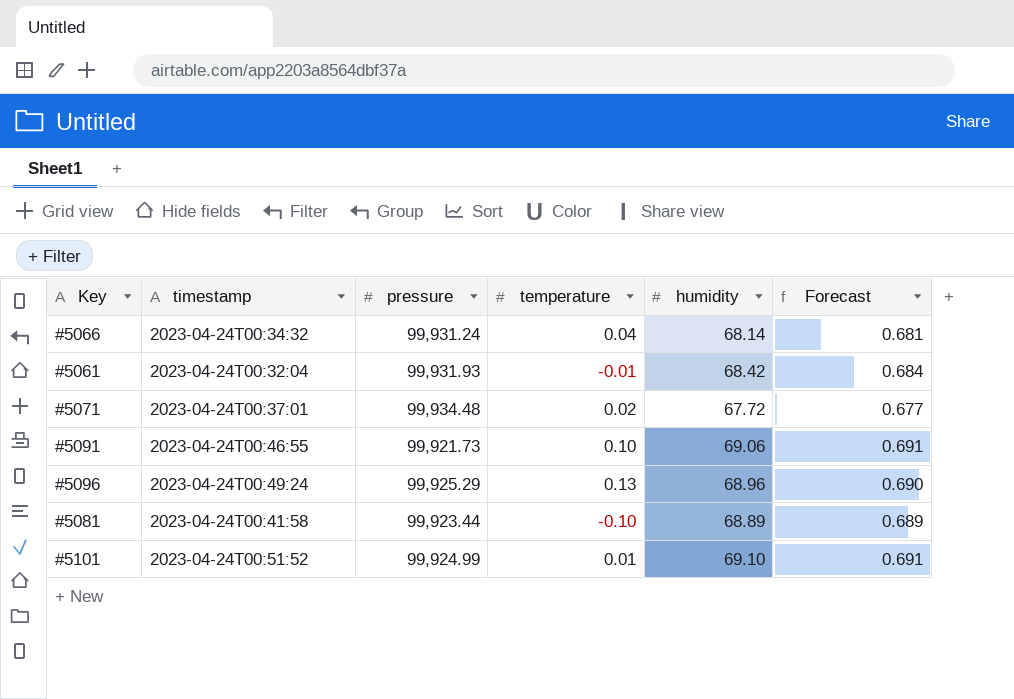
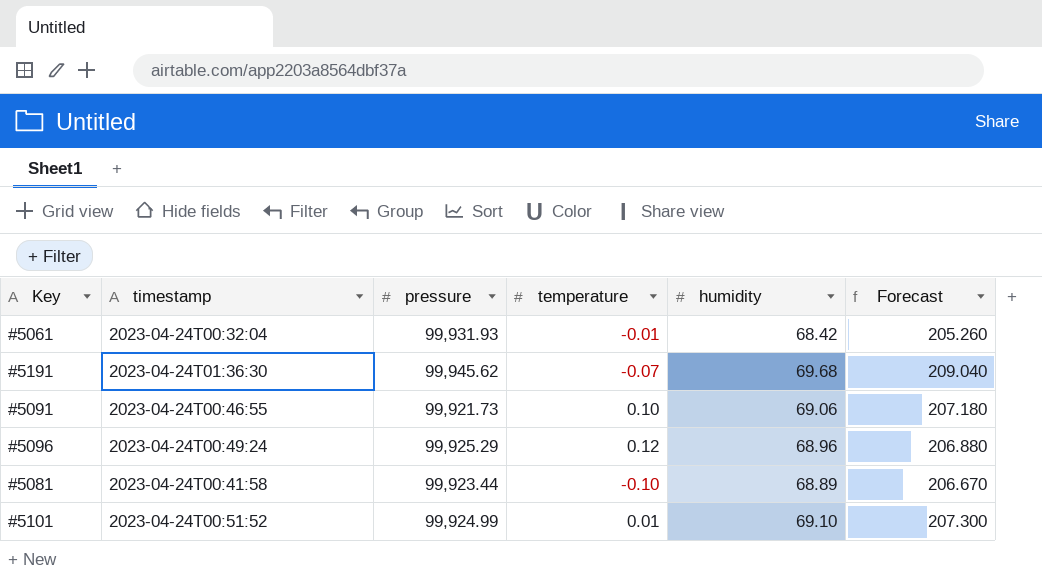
column Forecast | formula: [humidity] * 0.01 -> [humidity] * 3
row #5066: 2023-04-24T00:34:32 | 99,931.24 | 0.04 | 68.14 | 0.681 -> none
row #5071: 2023-04-24T00:37:01 | 99,934.48 | 0.02 | 67.72 | 0.677 -> none
row #5191: none -> 2023-04-24T01:36:30 | 99,945.62 | -0.07 | 69.68 | 209.040
#5096 | temperature: 0.13 -> 0.12

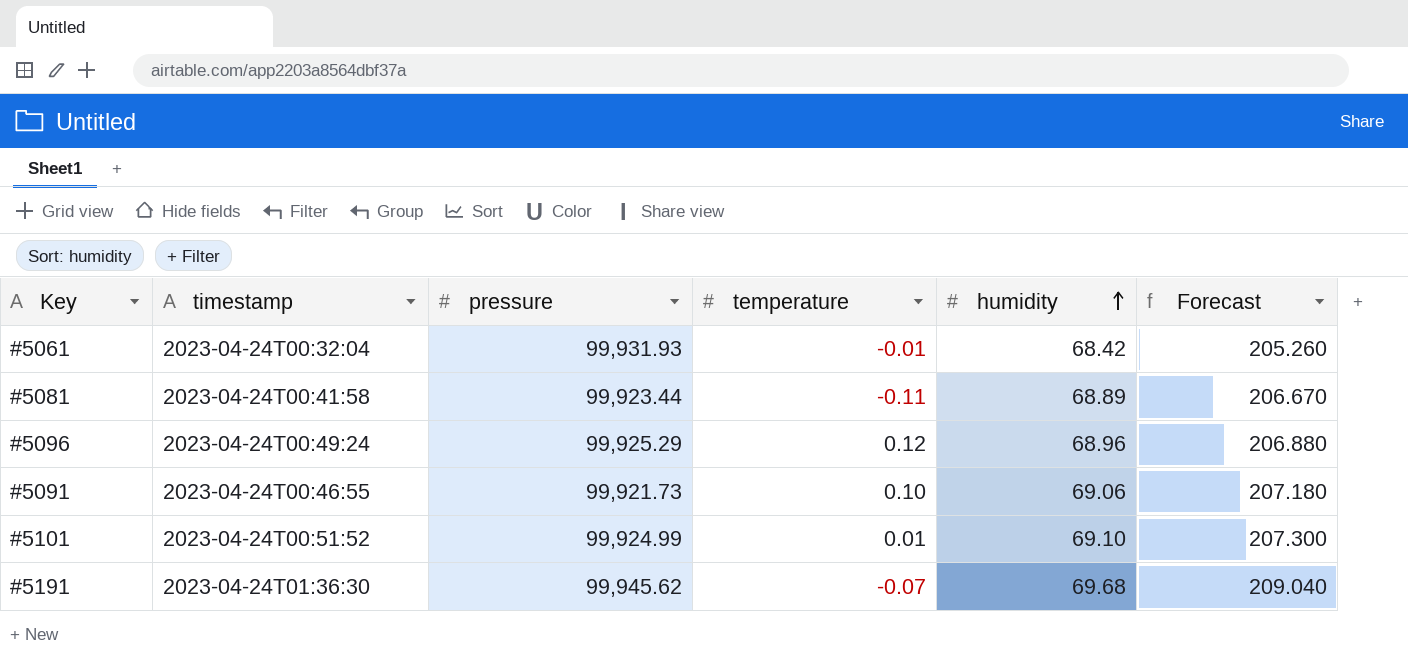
row order: none -> humidity ascending
#5081 | temperature: -0.10 -> -0.11

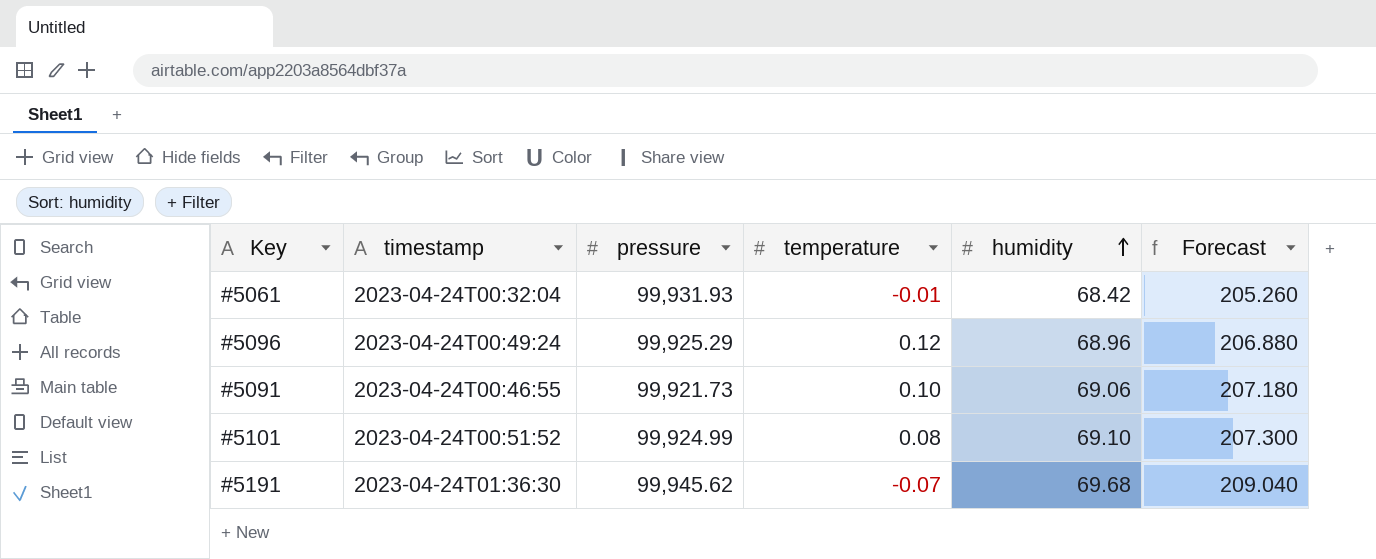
row #5081: 2023-04-24T00:41:58 | 99,923.44 | -0.11 | 68.89 | 206.670 -> none
#5101 | temperature: 0.01 -> 0.08

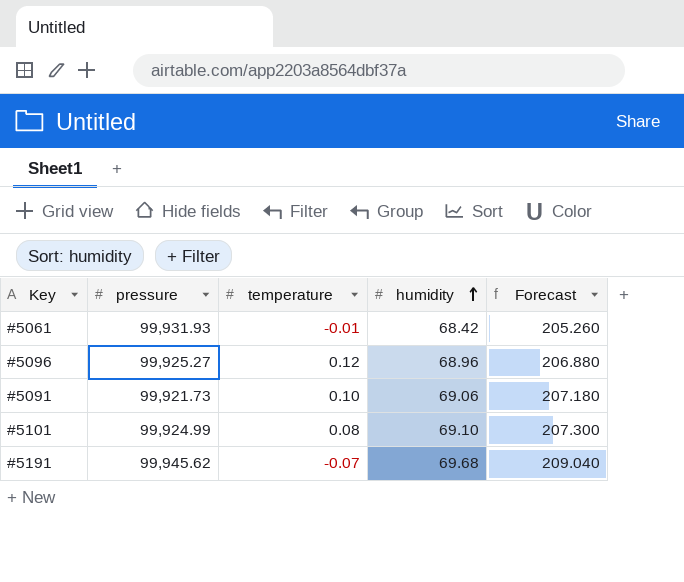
column timestamp | position: 2 -> none
#5096 | pressure: 99,925.29 -> 99,925.27

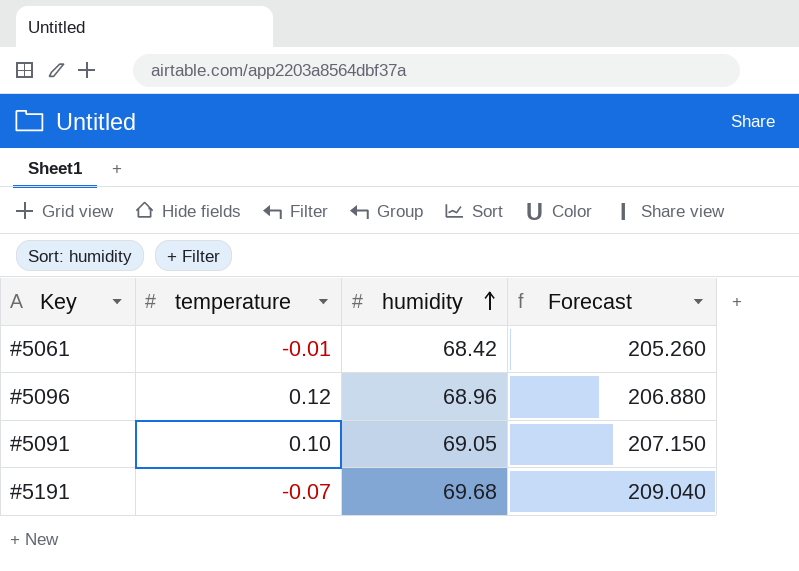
column pressure | position: 2 -> none
row #5101: 99,924.99 | 0.08 | 69.10 | 207.300 -> none
#5091 | humidity: 69.06 -> 69.05
#5091 | Forecast: 207.180 -> 207.150

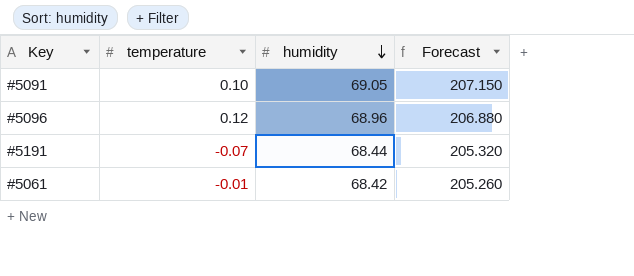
row order: humidity ascending -> humidity descending
#5191 | humidity: 69.68 -> 68.44
#5191 | Forecast: 209.040 -> 205.320

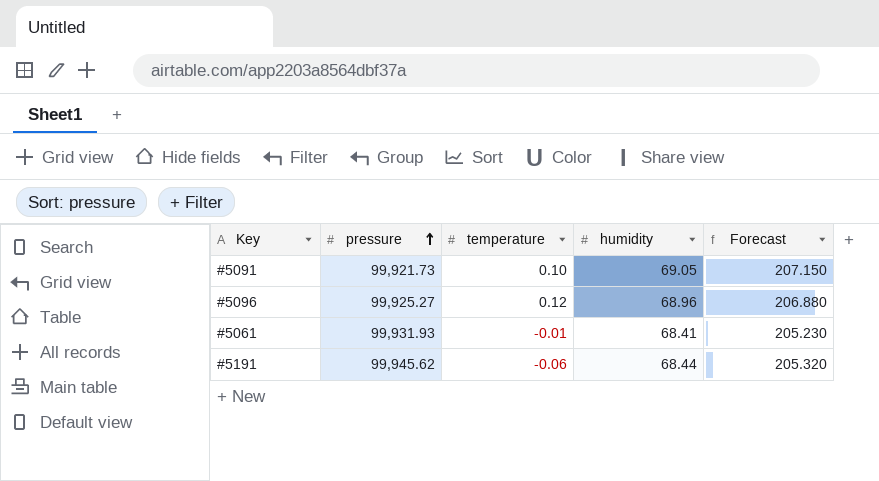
row order: humidity descending -> pressure ascending
column pressure | position: none -> 2
#5061 | humidity: 68.42 -> 68.41
#5061 | Forecast: 205.260 -> 205.230
#5191 | temperature: -0.07 -> -0.06

